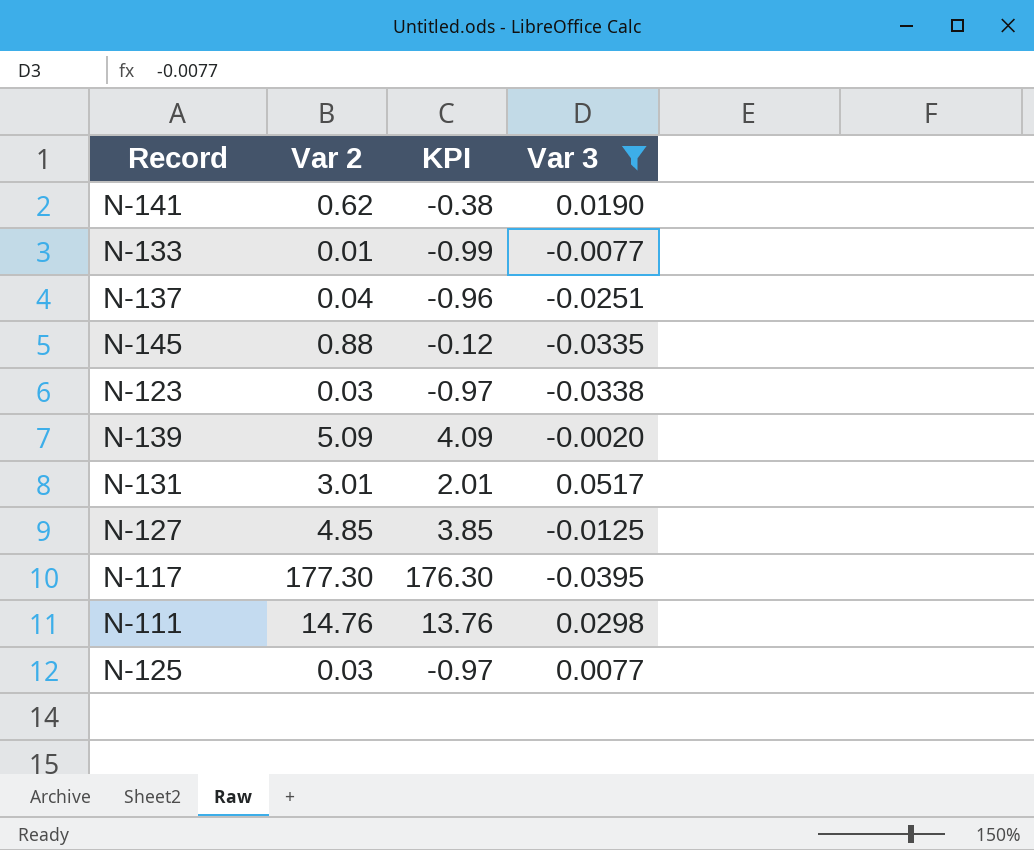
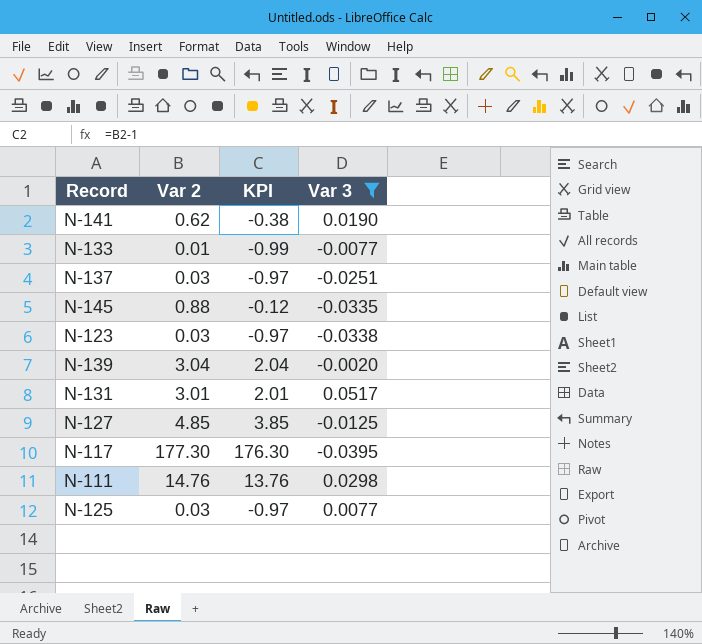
N-137 | Var 2: 0.04 -> 0.03
N-137 | KPI: -0.96 -> -0.97
N-139 | Var 2: 5.09 -> 3.04
N-139 | KPI: 4.09 -> 2.04

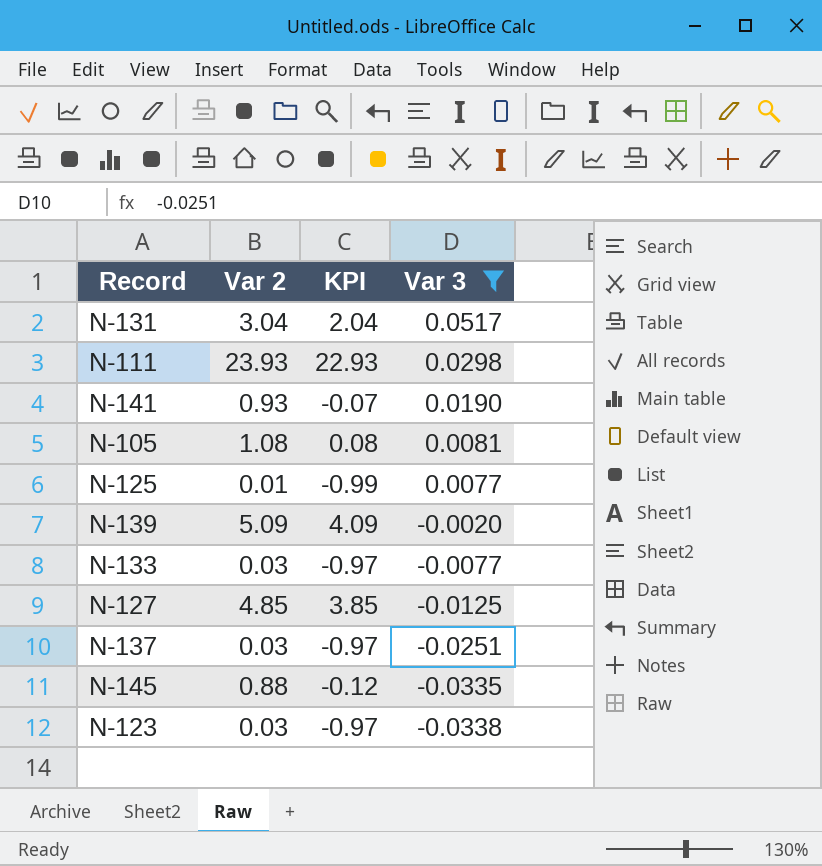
row order: none -> Var 3 descending
row N-117: 177.30 | 176.30 | -0.0395 -> none
N-131 | Var 2: 3.01 -> 3.04
N-131 | KPI: 2.01 -> 2.04
N-111 | Var 2: 14.76 -> 23.93
N-111 | KPI: 13.76 -> 22.93
N-141 | Var 2: 0.62 -> 0.93
N-141 | KPI: -0.38 -> -0.07
row N-105: none -> 1.08 | 0.08 | 0.0081
N-125 | Var 2: 0.03 -> 0.01
N-125 | KPI: -0.97 -> -0.99
N-139 | Var 2: 3.04 -> 5.09
N-139 | KPI: 2.04 -> 4.09
N-133 | Var 2: 0.01 -> 0.03
N-133 | KPI: -0.99 -> -0.97

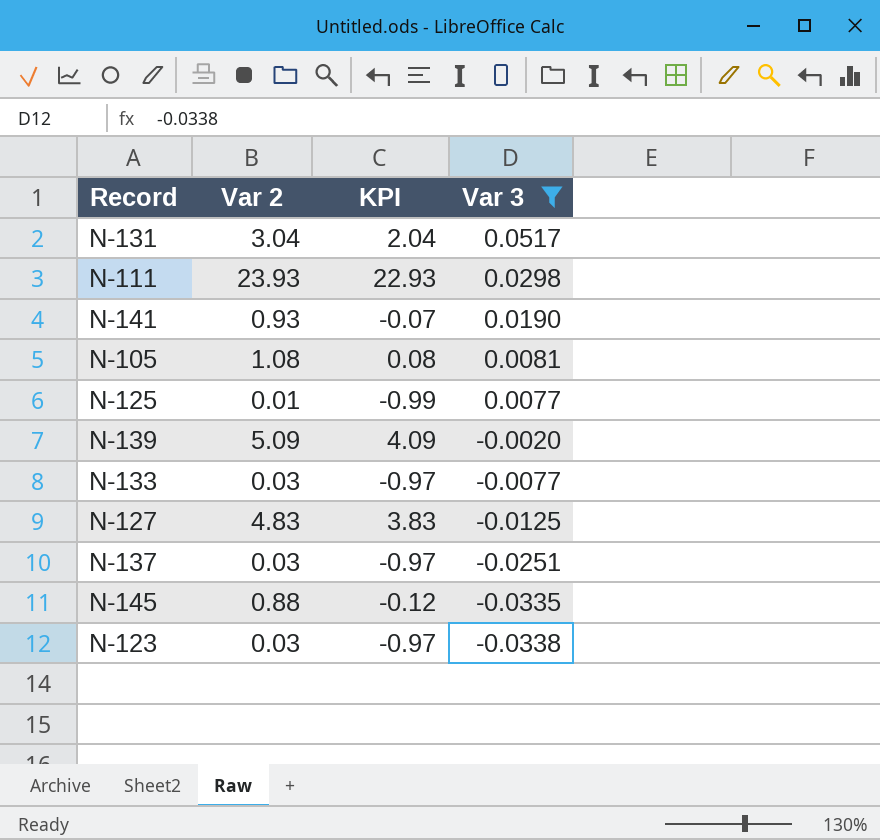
N-127 | Var 2: 4.85 -> 4.83
N-127 | KPI: 3.85 -> 3.83

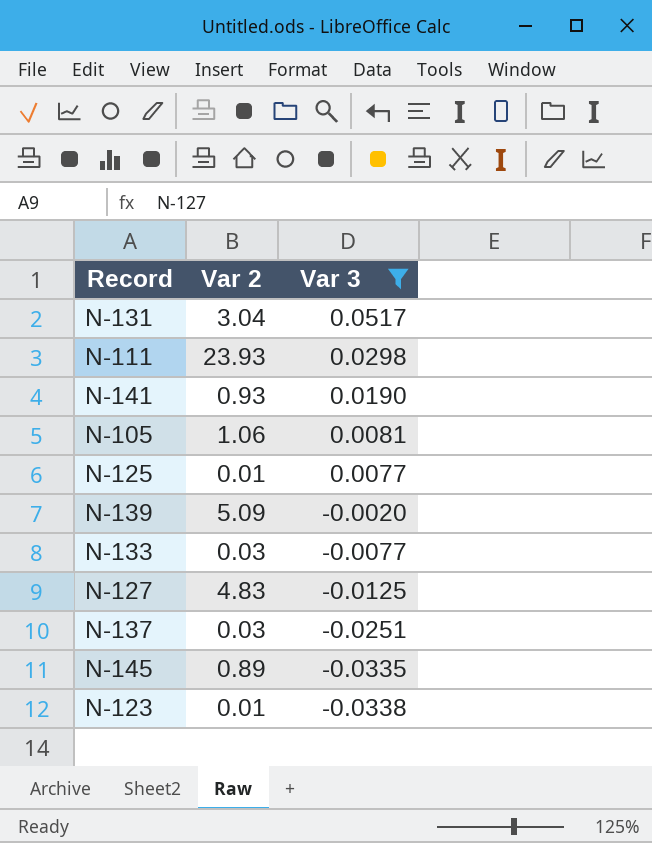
column KPI | formula: [Var 2] - 1 -> none
N-105 | Var 2: 1.08 -> 1.06
N-145 | Var 2: 0.88 -> 0.89
N-123 | Var 2: 0.03 -> 0.01

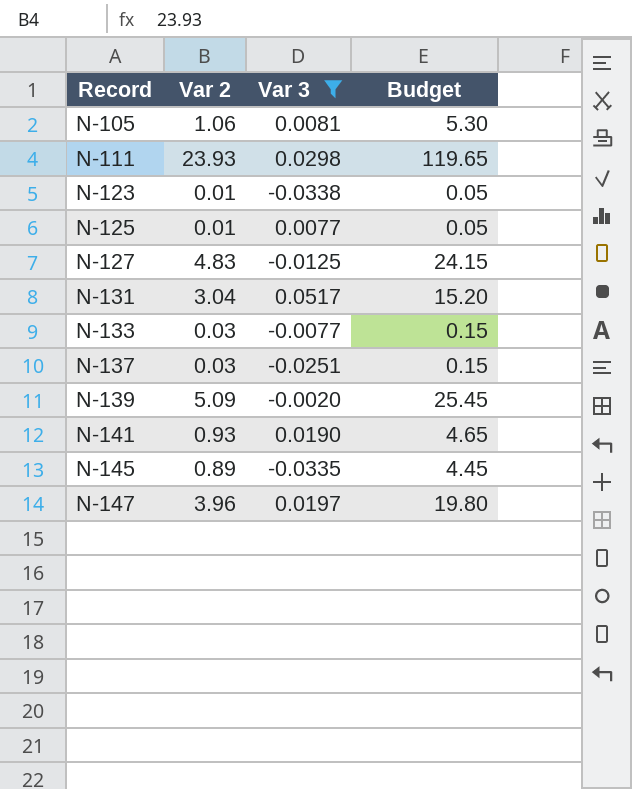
row order: Var 3 descending -> Record ascending
column Budget | formula: none -> [Var 2] * 5
row N-147: none -> 3.96 | 0.0197 | 19.80

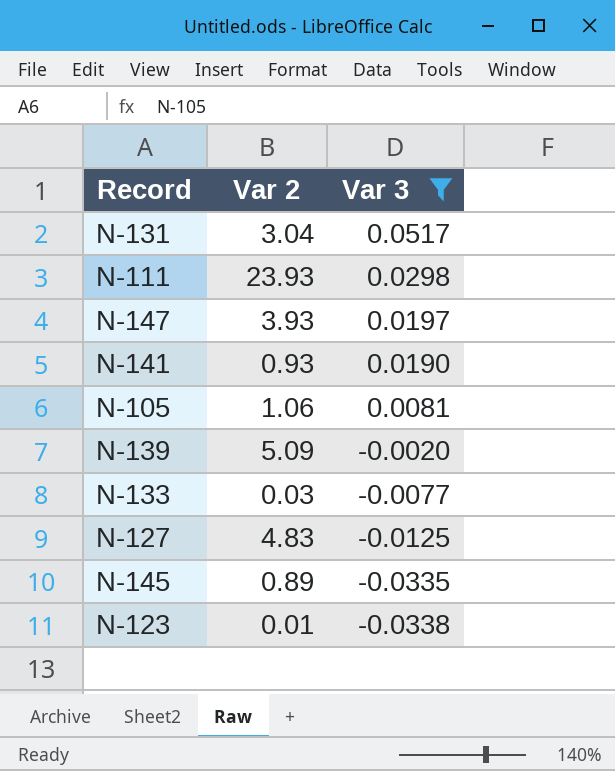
row order: Record ascending -> Var 3 descending
column Budget | formula: [Var 2] * 5 -> none
row N-125: 0.01 | 0.0077 | 0.05 -> none
row N-137: 0.03 | -0.0251 | 0.15 -> none
N-147 | Var 2: 3.96 -> 3.93

